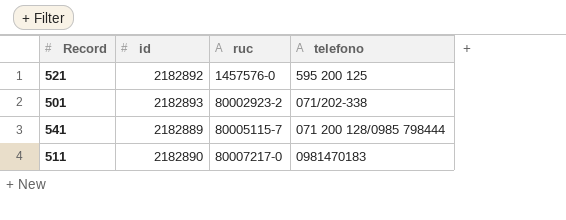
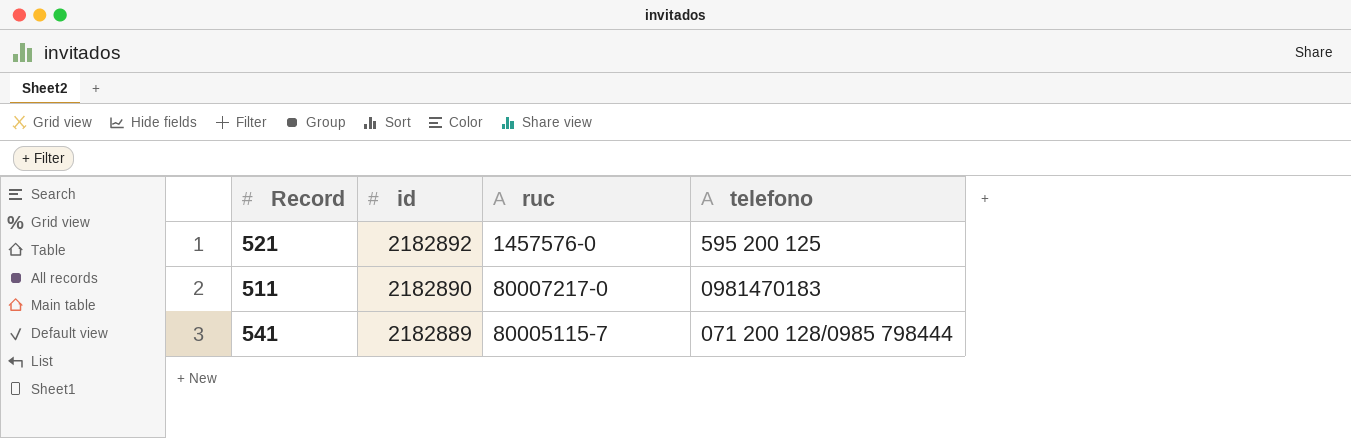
row order: ruc ascending -> id descending
row 501: 2182893 | 80002923-2 | 071/202-338 -> none

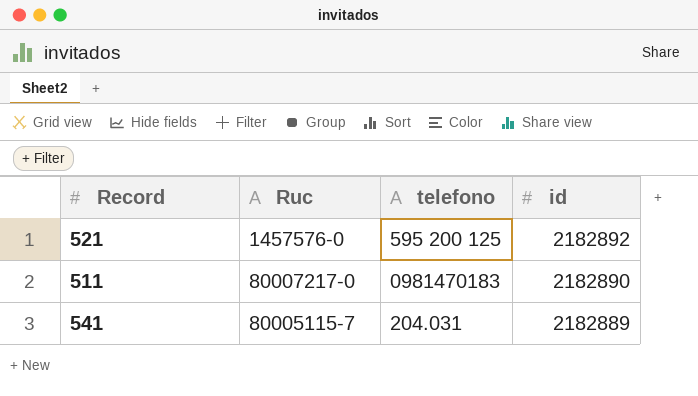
column name: ruc -> Ruc
column id | position: 2 -> 4
541 | telefono: 071 200 128/0985 798444 -> 204.031

